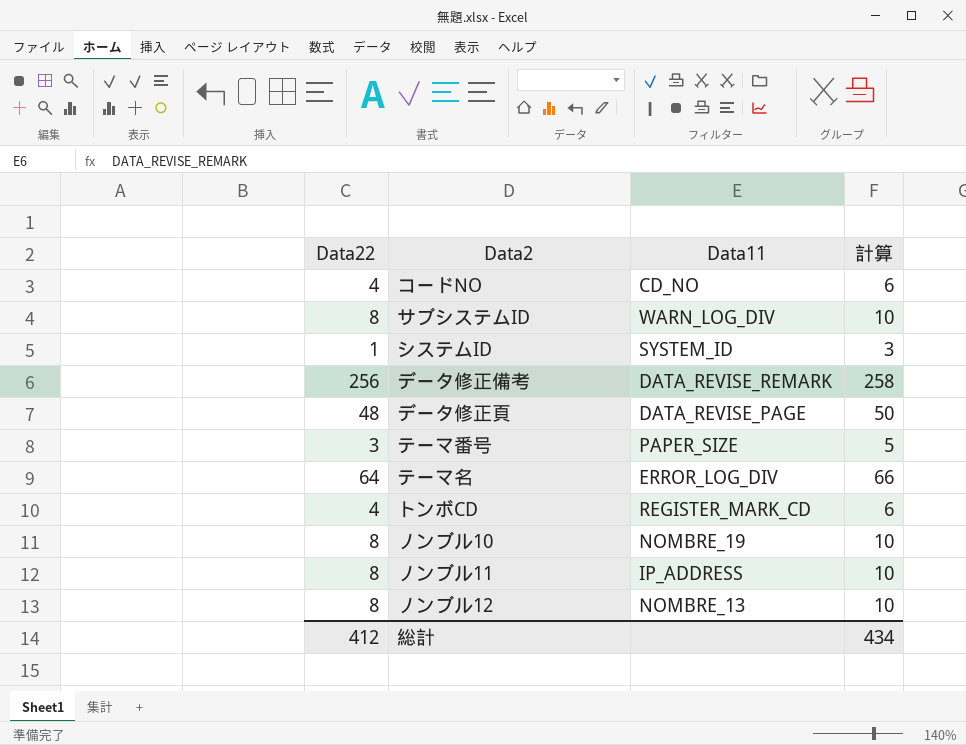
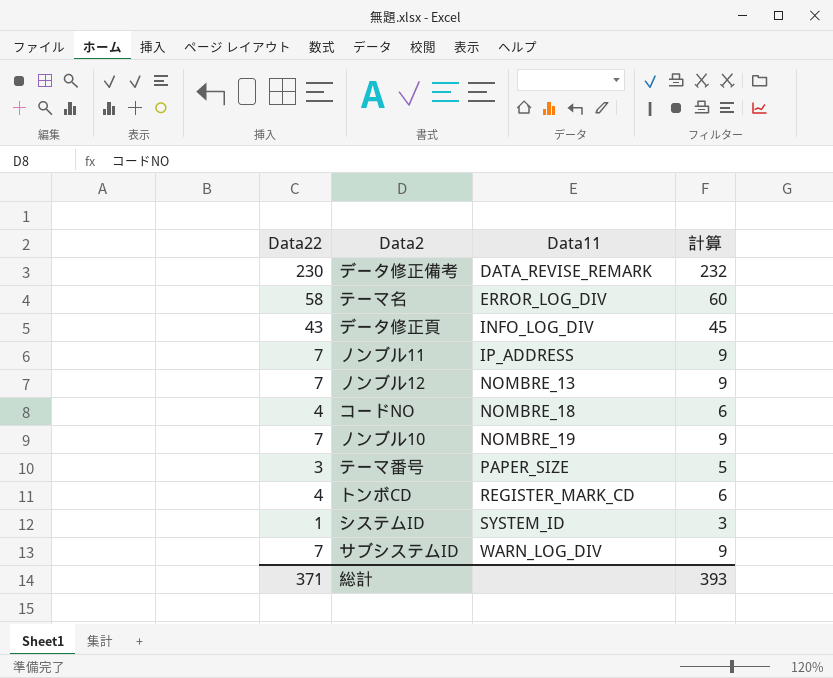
row order: none -> Data11 ascending
データ修正備考 | Data22: 256 -> 230
データ修正備考 | 計算: 258 -> 232
テーマ名 | Data22: 64 -> 58
テーマ名 | 計算: 66 -> 60
データ修正頁 | Data22: 48 -> 43
データ修正頁 | Data11: DATA_REVISE_PAGE -> INFO_LOG_DIV
データ修正頁 | 計算: 50 -> 45
ノンブル11 | Data22: 8 -> 7
ノンブル11 | 計算: 10 -> 9
ノンブル12 | Data22: 8 -> 7
ノンブル12 | 計算: 10 -> 9
コードNO | Data11: CD_NO -> NOMBRE_18
ノンブル10 | Data22: 8 -> 7
ノンブル10 | 計算: 10 -> 9
サブシステムID | Data22: 8 -> 7
サブシステムID | 計算: 10 -> 9
総計 | Data22: 412 -> 371
総計 | 計算: 434 -> 393

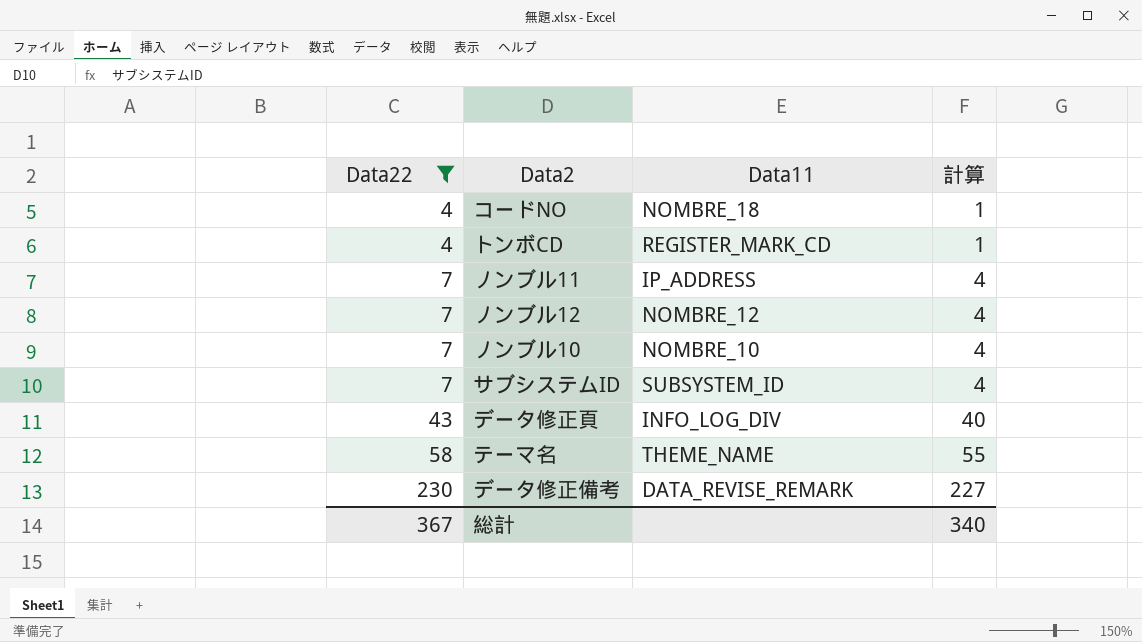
filter: none -> Data22 >= 4
row order: Data11 ascending -> Data22 ascending
column 計算 | formula: [Data22] + 2 -> [Data22] - 3
ノンブル12 | Data11: NOMBRE_13 -> NOMBRE_12
ノンブル10 | Data11: NOMBRE_19 -> NOMBRE_10
サブシステムID | Data11: WARN_LOG_DIV -> SUBSYSTEM_ID
テーマ名 | Data11: ERROR_LOG_DIV -> THEME_NAME
総計 | Data22: 371 -> 367
総計 | 計算: 393 -> 340

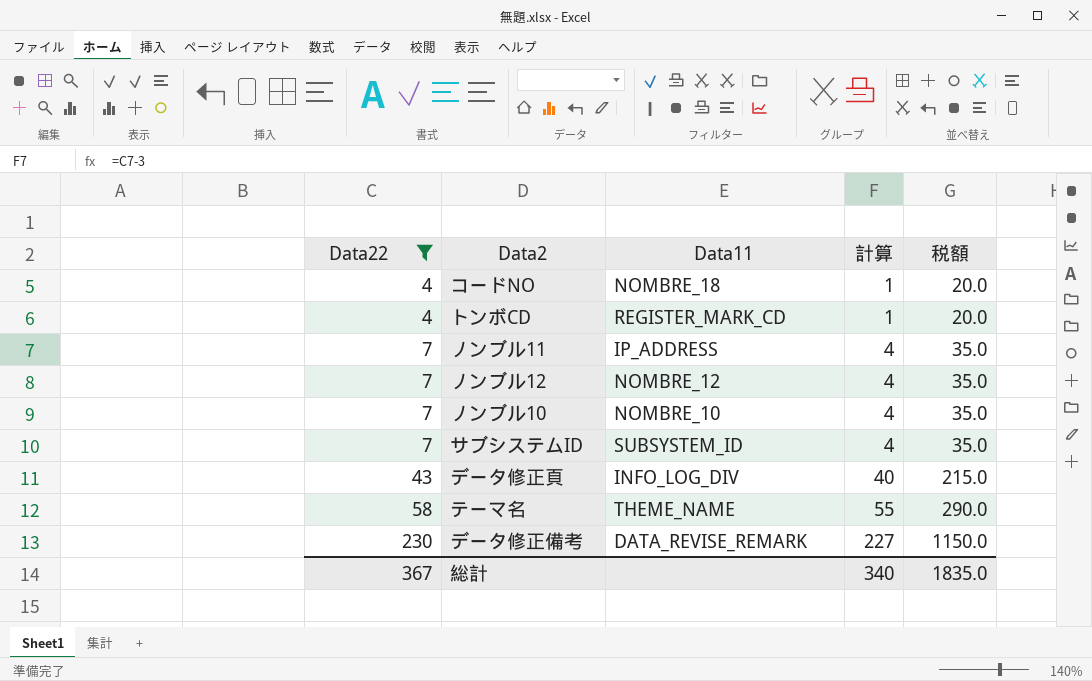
column 税額 | formula: none -> [Data22] * 5

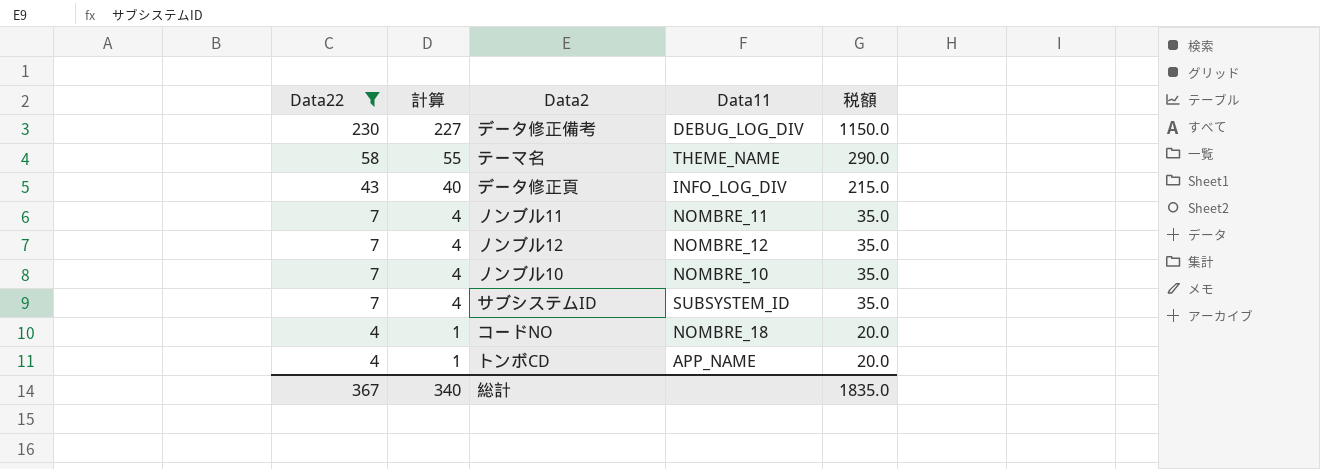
row order: Data22 ascending -> Data22 descending
column 計算 | position: 4 -> 2
データ修正備考 | Data11: DATA_REVISE_REMARK -> DEBUG_LOG_DIV
ノンブル11 | Data11: IP_ADDRESS -> NOMBRE_11
トンボCD | Data11: REGISTER_MARK_CD -> APP_NAME

